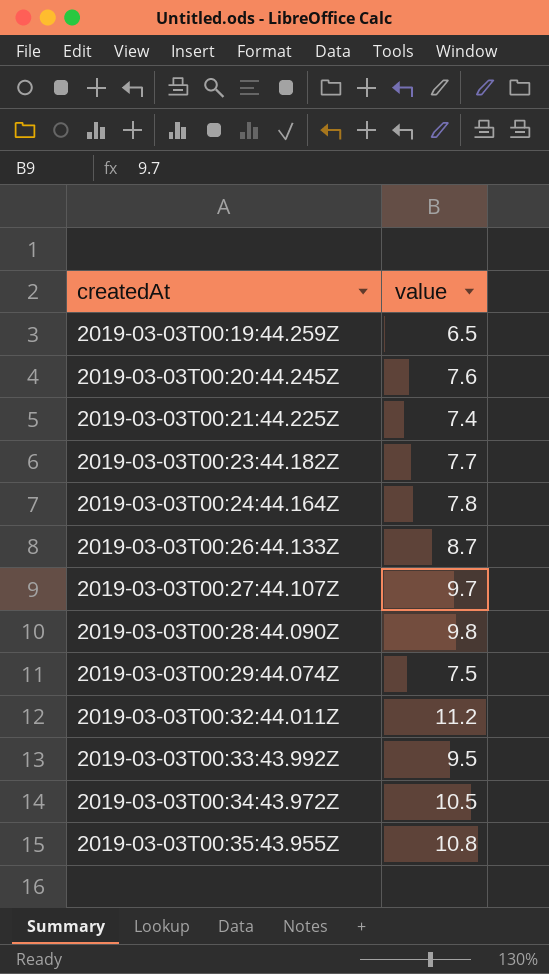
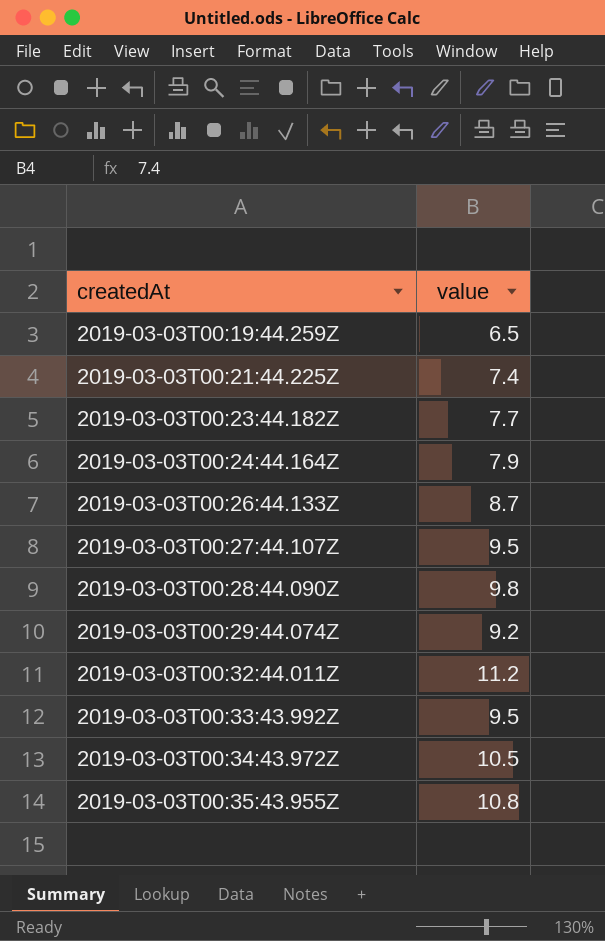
row 2019-03-03T00:20:44.245Z: 7.6 -> none
2019-03-03T00:24:44.164Z | value: 7.8 -> 7.9
2019-03-03T00:27:44.107Z | value: 9.7 -> 9.5
2019-03-03T00:29:44.074Z | value: 7.5 -> 9.2

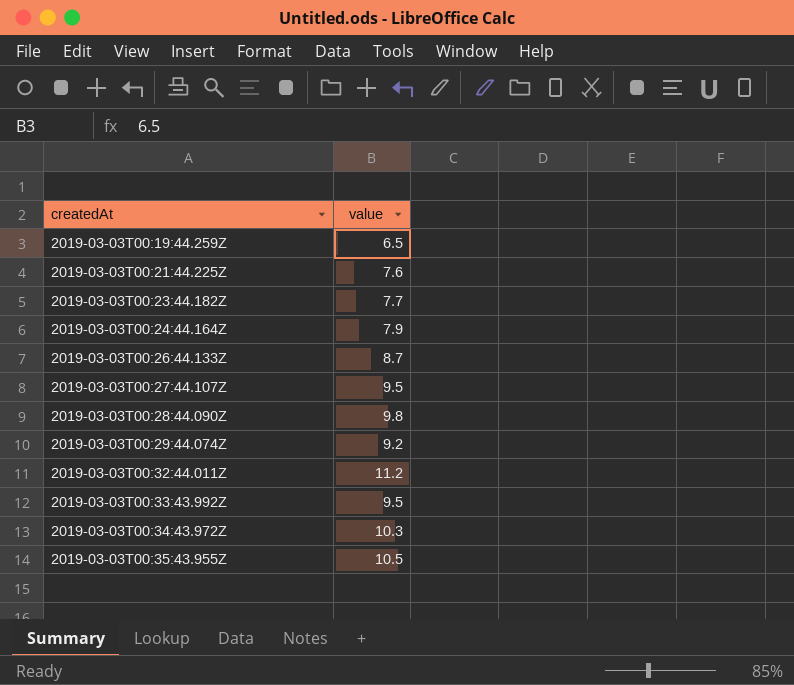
2019-03-03T00:21:44.225Z | value: 7.4 -> 7.6
2019-03-03T00:34:43.972Z | value: 10.5 -> 10.3
2019-03-03T00:35:43.955Z | value: 10.8 -> 10.5

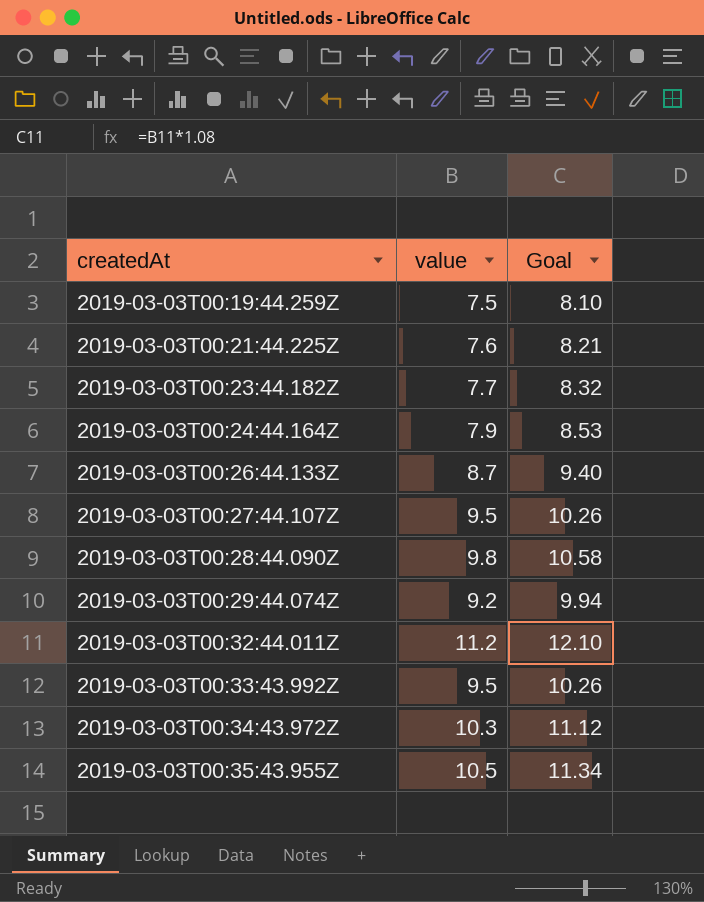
column Goal | formula: none -> [value] * 1.08
2019-03-03T00:19:44.259Z | value: 6.5 -> 7.5

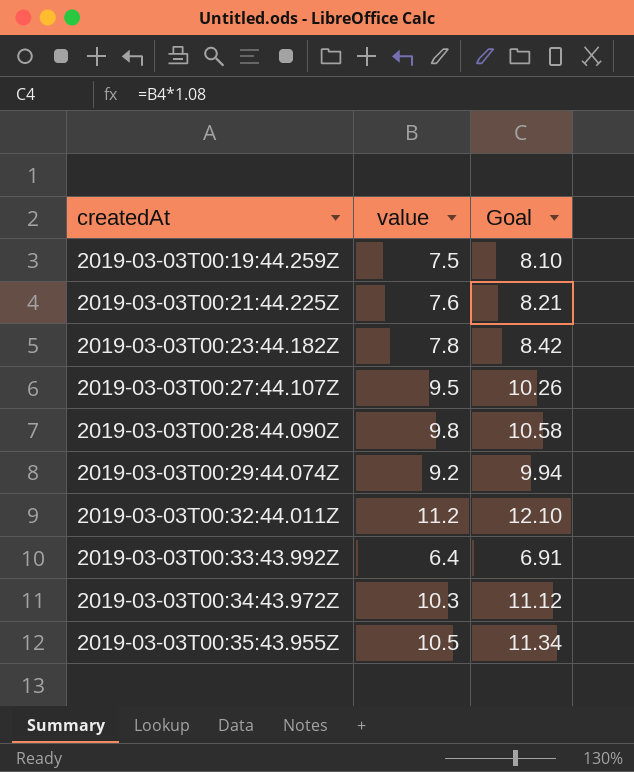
row 2019-03-03T00:24:44.164Z: 7.9 | 8.53 -> none
row 2019-03-03T00:26:44.133Z: 8.7 | 9.40 -> none
2019-03-03T00:23:44.182Z | value: 7.7 -> 7.8
2019-03-03T00:23:44.182Z | Goal: 8.32 -> 8.42
2019-03-03T00:33:43.992Z | value: 9.5 -> 6.4
2019-03-03T00:33:43.992Z | Goal: 10.26 -> 6.91

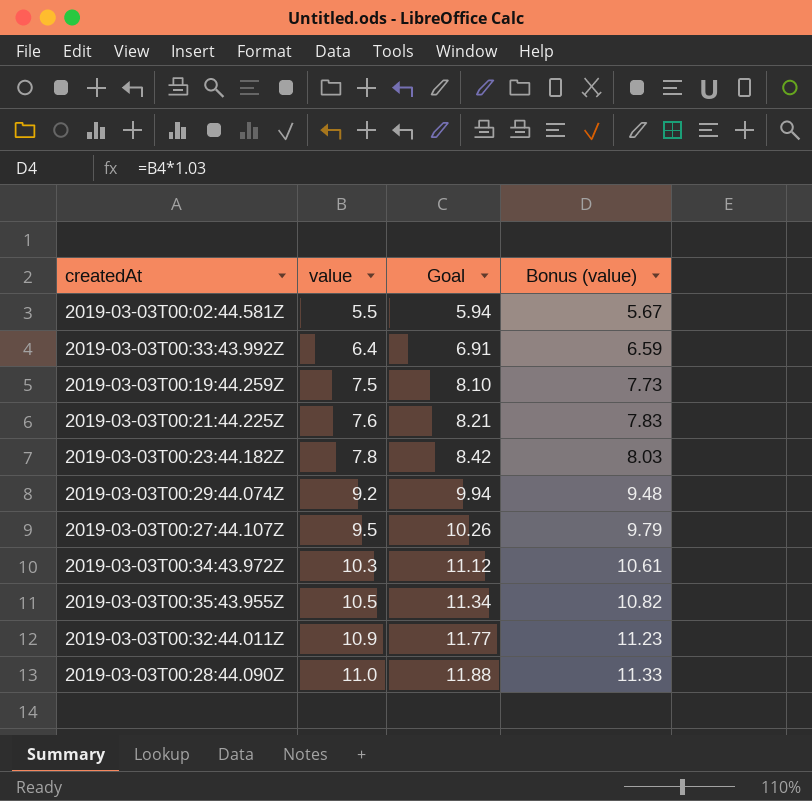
row order: createdAt ascending -> value ascending
column Bonus (value) | formula: none -> [value] * 1.03
row 2019-03-03T00:02:44.581Z: none -> 5.5 | 5.94 | 5.67
2019-03-03T00:32:44.011Z | value: 11.2 -> 10.9
2019-03-03T00:32:44.011Z | Goal: 12.10 -> 11.77
2019-03-03T00:28:44.090Z | value: 9.8 -> 11.0
2019-03-03T00:28:44.090Z | Goal: 10.58 -> 11.88

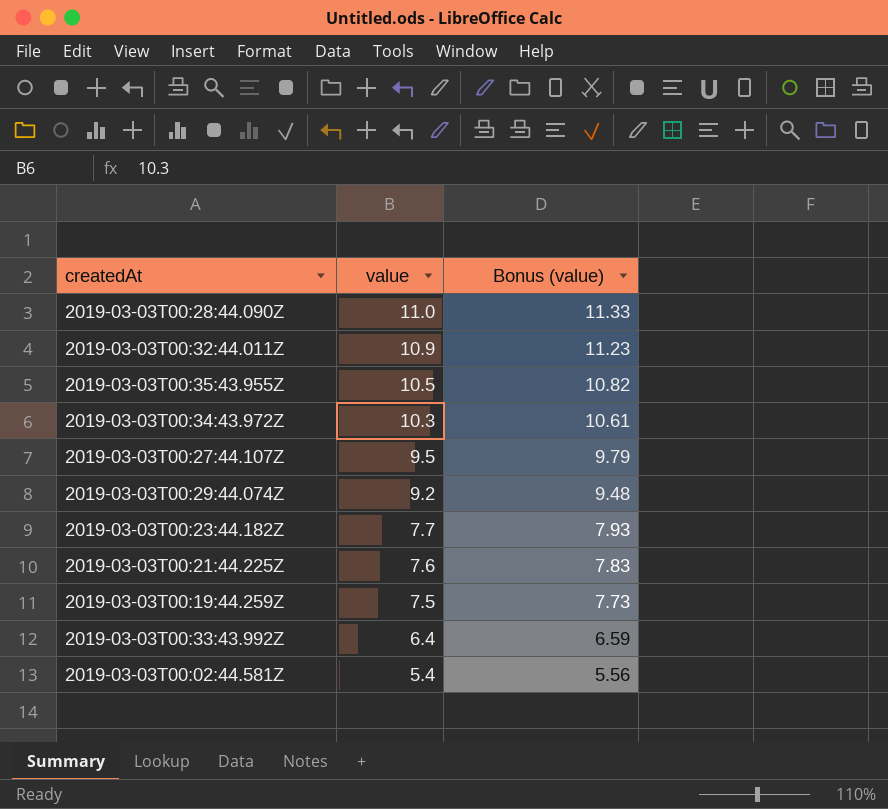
row order: value ascending -> value descending
column Goal | formula: [value] * 1.08 -> none
2019-03-03T00:23:44.182Z | value: 7.8 -> 7.7
2019-03-03T00:23:44.182Z | Bonus (value): 8.03 -> 7.93
2019-03-03T00:02:44.581Z | value: 5.5 -> 5.4
2019-03-03T00:02:44.581Z | Bonus (value): 5.67 -> 5.56

